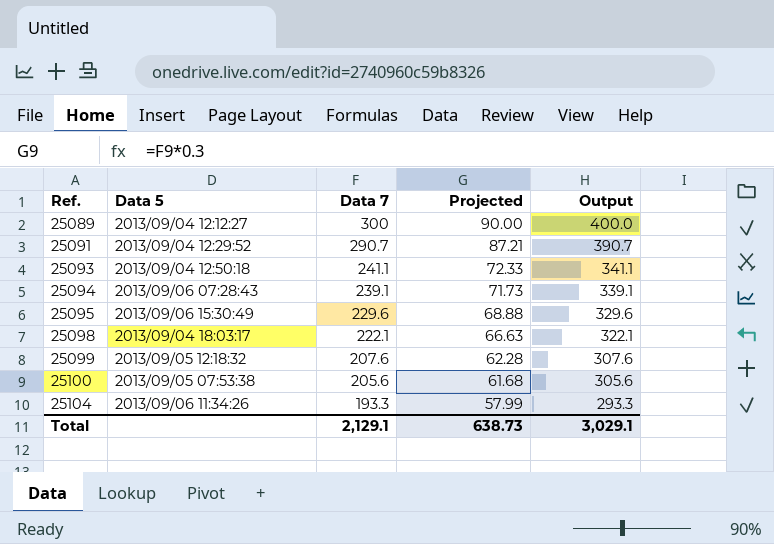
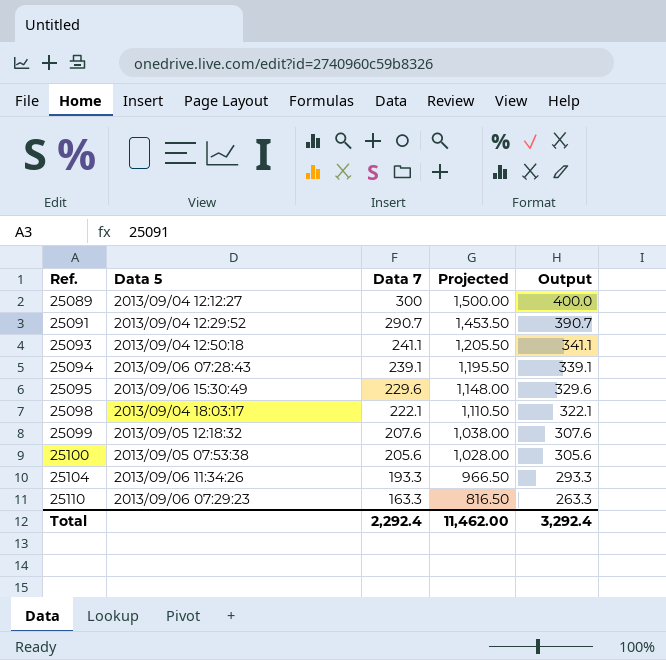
column Projected | formula: [Data 7] * 0.3 -> [Data 7] * 5
row 25110: none -> 2013/09/06 07:29:23 | 163.3 | 816.50 | 263.3
Total | Data 7: 2,129.1 -> 2,292.4
Total | Projected: 638.73 -> 11,462.00
Total | Output: 3,029.1 -> 3,292.4

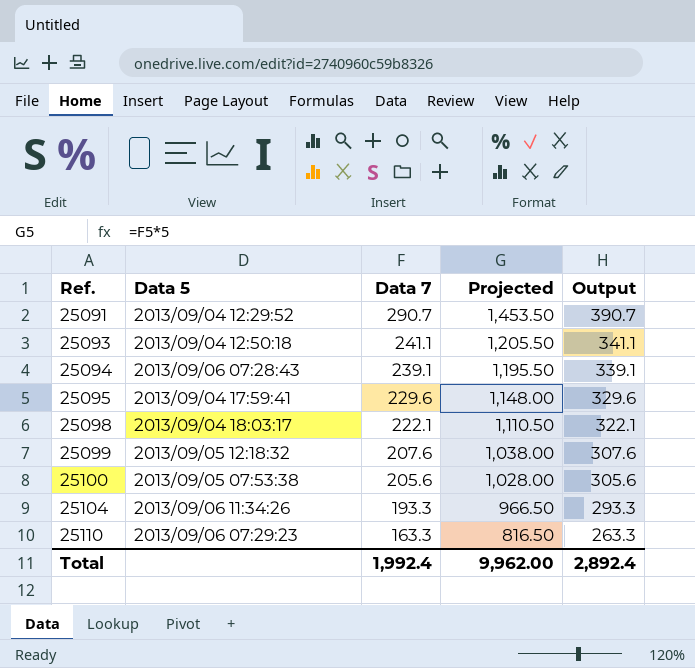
row 25089: 2013/09/04 12:12:27 | 300 | 1,500.00 | 400.0 -> none
25095 | Data 5: 2013/09/06 15:30:49 -> 2013/09/04 17:59:41
Total | Data 7: 2,292.4 -> 1,992.4
Total | Projected: 11,462.00 -> 9,962.00
Total | Output: 3,292.4 -> 2,892.4

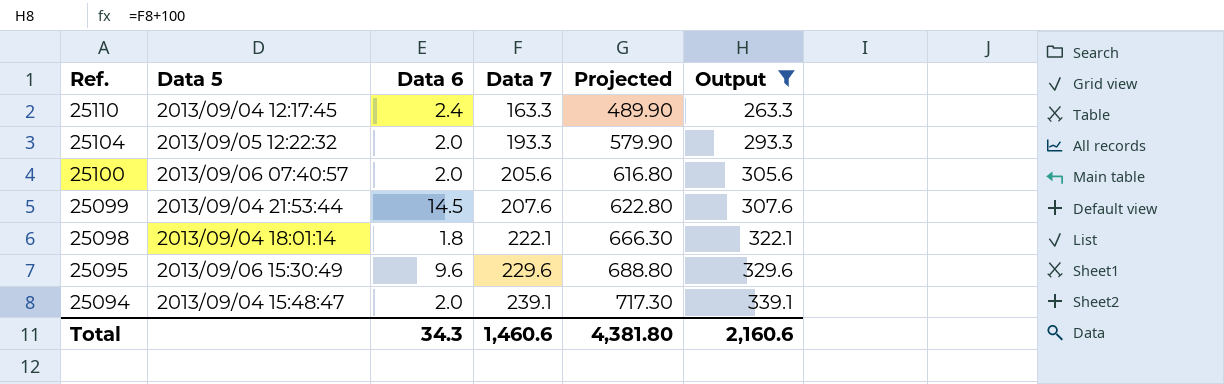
filter: none -> Output <= 339.1
row order: Ref. ascending -> Ref. descending
column Data 6 | position: none -> 3
column Projected | formula: [Data 7] * 5 -> [Data 7] * 3
25110 | Data 5: 2013/09/06 07:29:23 -> 2013/09/04 12:17:45
25104 | Data 5: 2013/09/06 11:34:26 -> 2013/09/05 12:22:32
25100 | Data 5: 2013/09/05 07:53:38 -> 2013/09/06 07:40:57
25099 | Data 5: 2013/09/05 12:18:32 -> 2013/09/04 21:53:44
25098 | Data 5: 2013/09/04 18:03:17 -> 2013/09/04 18:01:14
25095 | Data 5: 2013/09/04 17:59:41 -> 2013/09/06 15:30:49
25094 | Data 5: 2013/09/06 07:28:43 -> 2013/09/04 15:48:47
Total | Data 7: 1,992.4 -> 1,460.6
Total | Projected: 9,962.00 -> 4,381.80
Total | Output: 2,892.4 -> 2,160.6

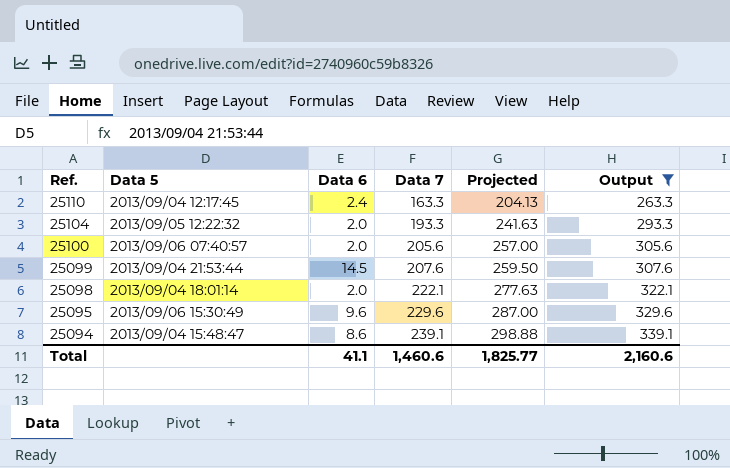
column Projected | formula: [Data 7] * 3 -> [Data 7] * 1.25
25098 | Data 6: 1.8 -> 2.0
25094 | Data 6: 2.0 -> 8.6
Total | Data 6: 34.3 -> 41.1
Total | Projected: 4,381.80 -> 1,825.77

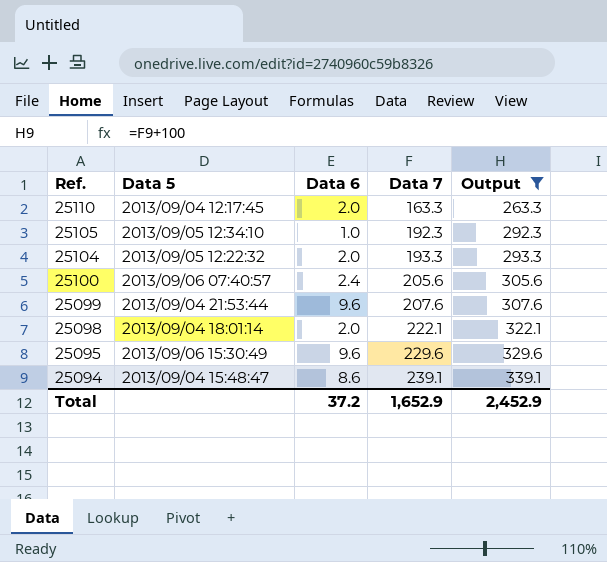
column Projected | formula: [Data 7] * 1.25 -> none
25110 | Data 6: 2.4 -> 2.0
row 25105: none -> 2013/09/05 12:34:10 | 1.0 | 192.3 | 292.3
25100 | Data 6: 2.0 -> 2.4
25099 | Data 6: 14.5 -> 9.6
Total | Data 6: 41.1 -> 37.2
Total | Data 7: 1,460.6 -> 1,652.9
Total | Output: 2,160.6 -> 2,452.9

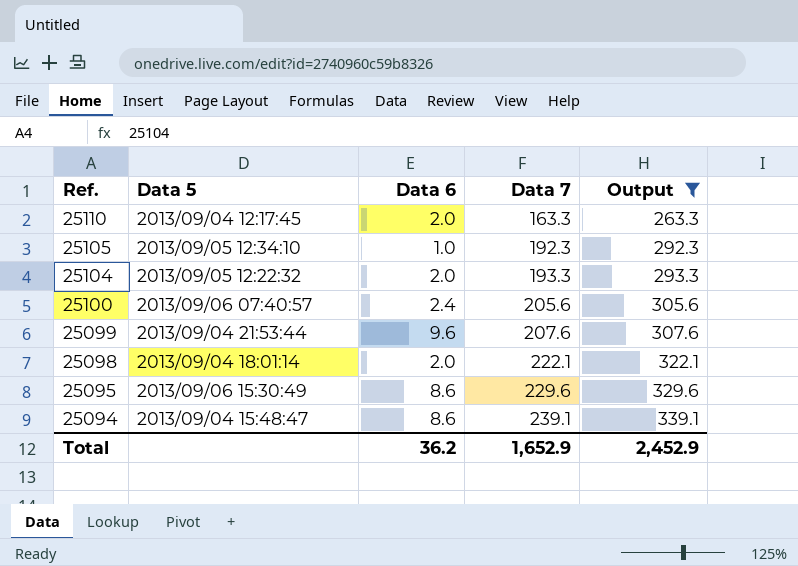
25095 | Data 6: 9.6 -> 8.6
Total | Data 6: 37.2 -> 36.2

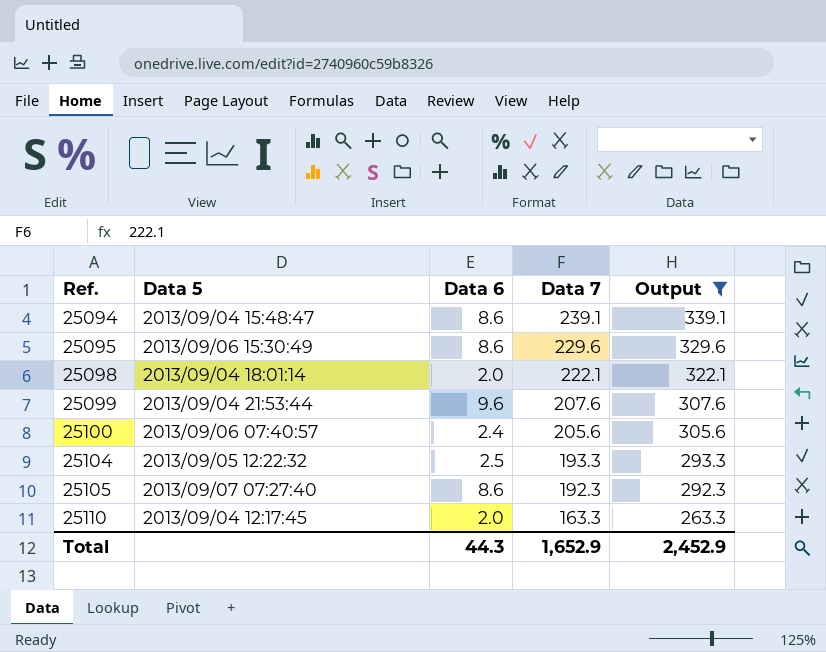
row order: Ref. descending -> Ref. ascending
25104 | Data 6: 2.0 -> 2.5
25105 | Data 5: 2013/09/05 12:34:10 -> 2013/09/07 07:27:40
25105 | Data 6: 1.0 -> 8.6
Total | Data 6: 36.2 -> 44.3

